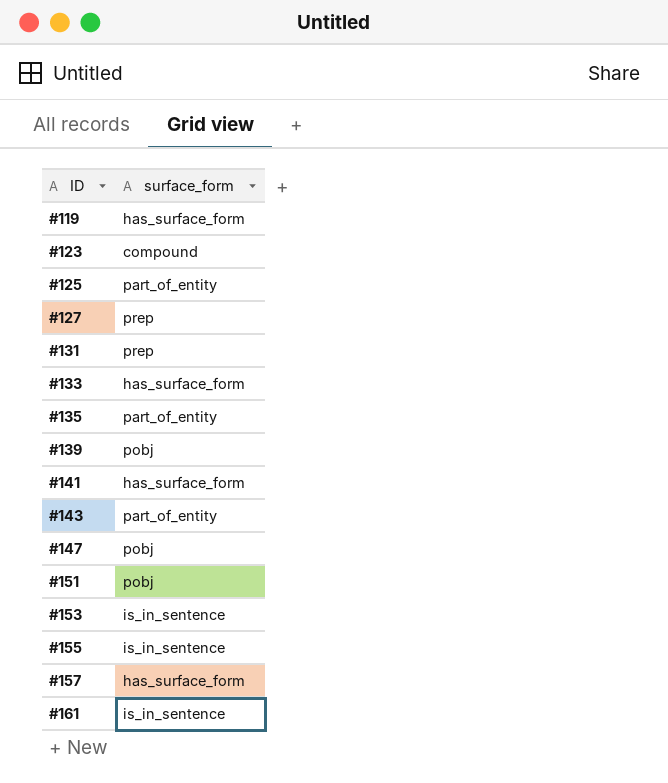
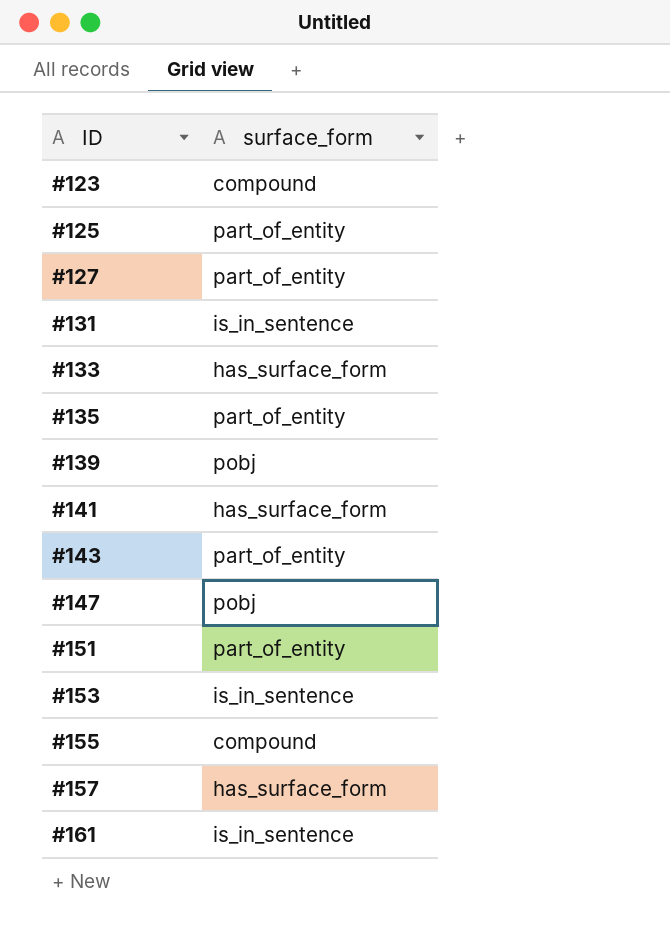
row #119: has_surface_form -> none
#127 | surface_form: prep -> part_of_entity
#131 | surface_form: prep -> is_in_sentence
#151 | surface_form: pobj -> part_of_entity
#155 | surface_form: is_in_sentence -> compound

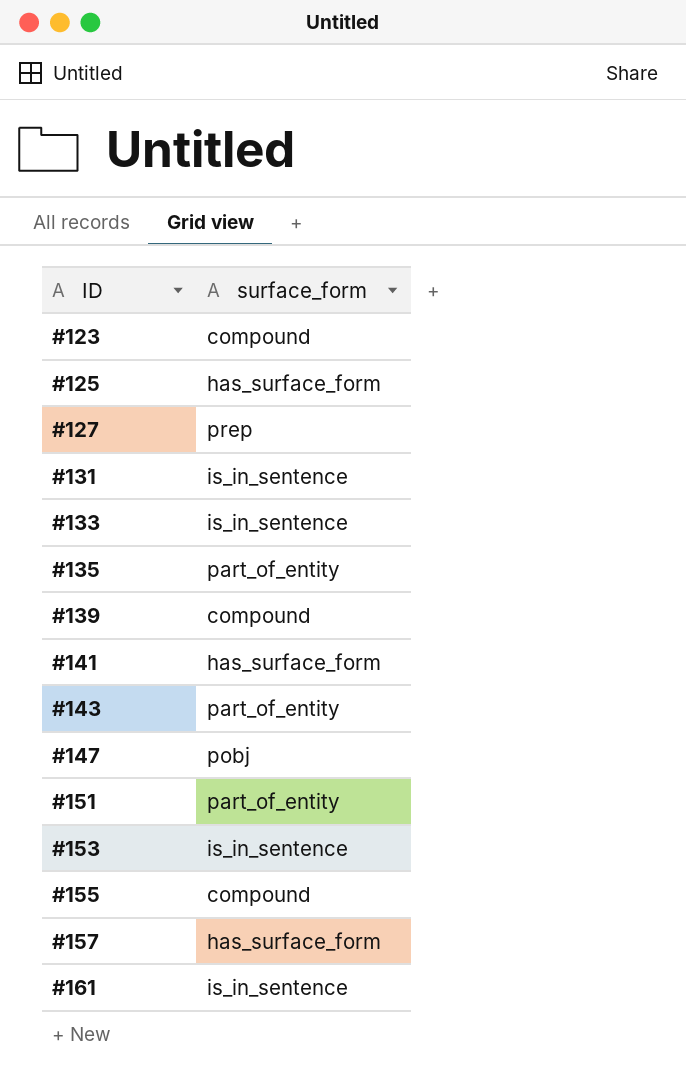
#125 | surface_form: part_of_entity -> has_surface_form
#127 | surface_form: part_of_entity -> prep
#133 | surface_form: has_surface_form -> is_in_sentence
#139 | surface_form: pobj -> compound

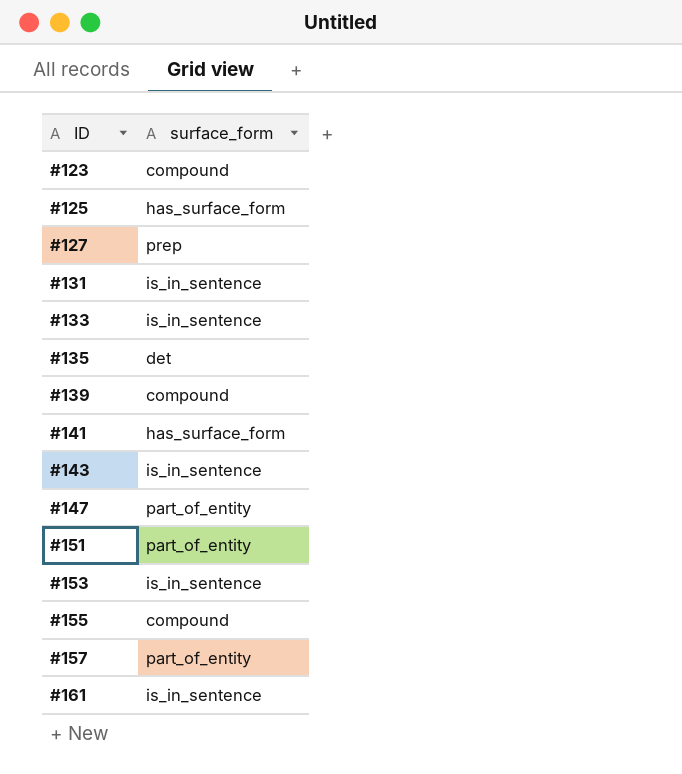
#135 | surface_form: part_of_entity -> det
#143 | surface_form: part_of_entity -> is_in_sentence
#147 | surface_form: pobj -> part_of_entity
#157 | surface_form: has_surface_form -> part_of_entity

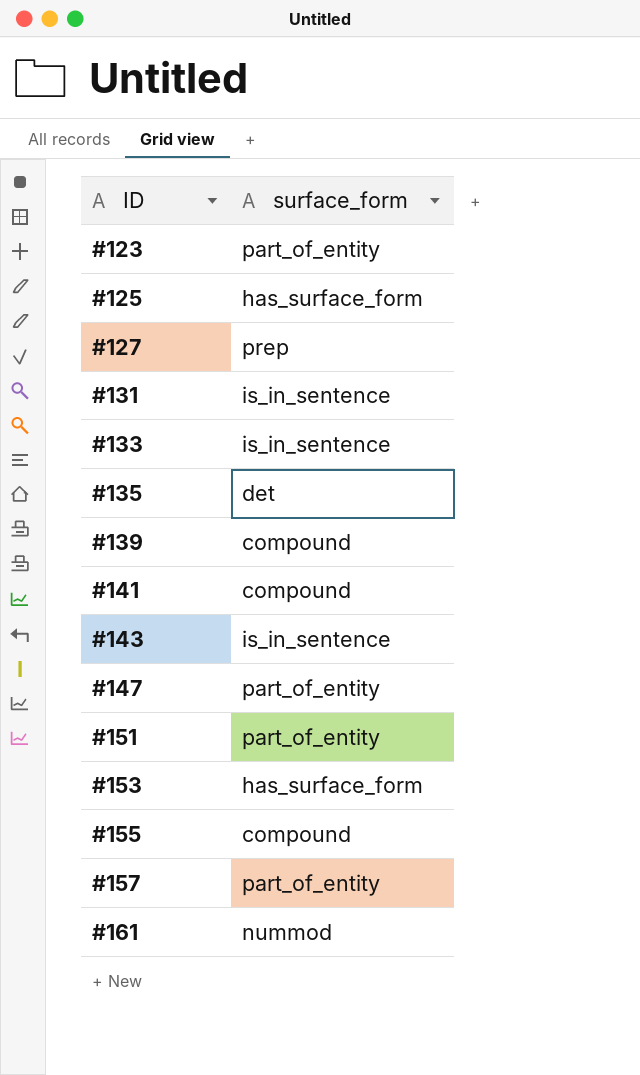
#123 | surface_form: compound -> part_of_entity
#141 | surface_form: has_surface_form -> compound
#153 | surface_form: is_in_sentence -> has_surface_form
#161 | surface_form: is_in_sentence -> nummod

